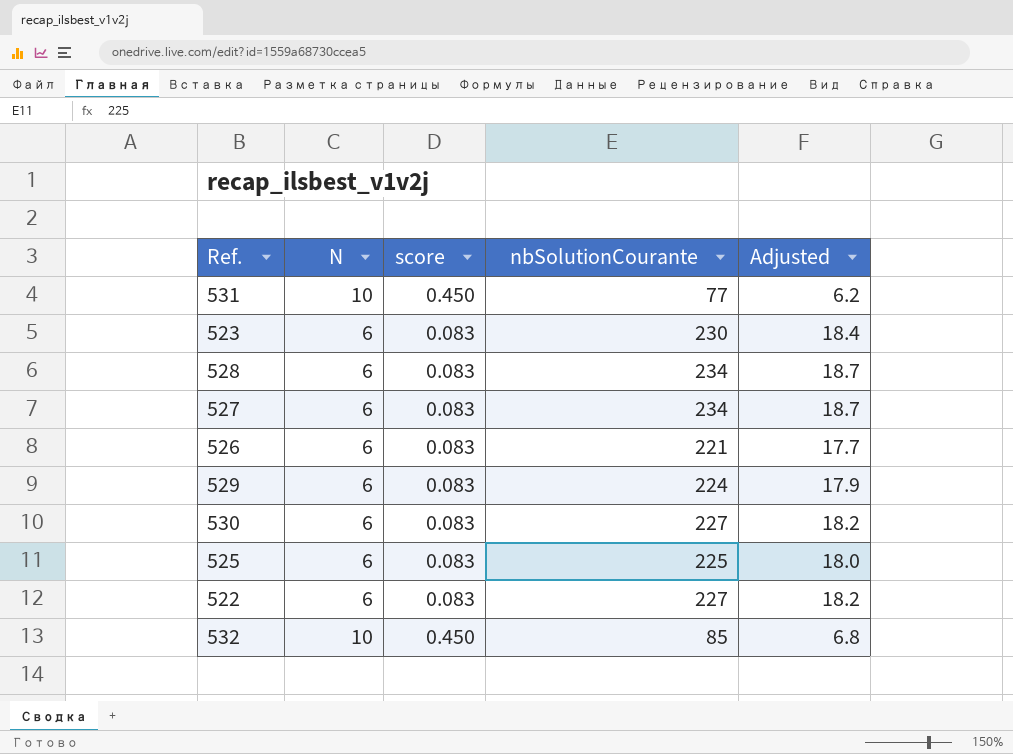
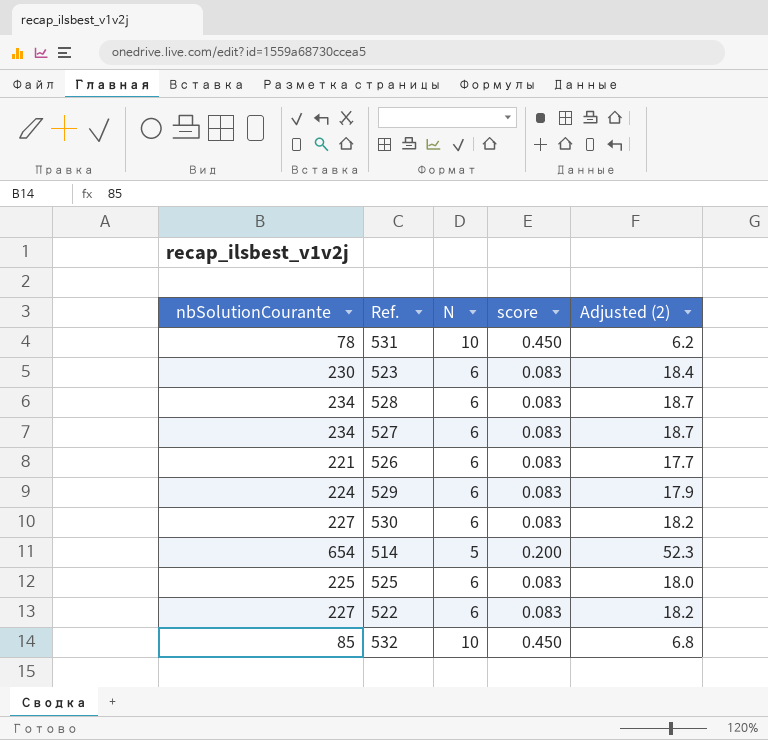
column nbSolutionCourante | position: 4 -> 1
column name: Adjusted -> Adjusted (2)
531 | nbSolutionCourante: 77 -> 78
row 514: none -> 654 | 5 | 0.200 | 52.3

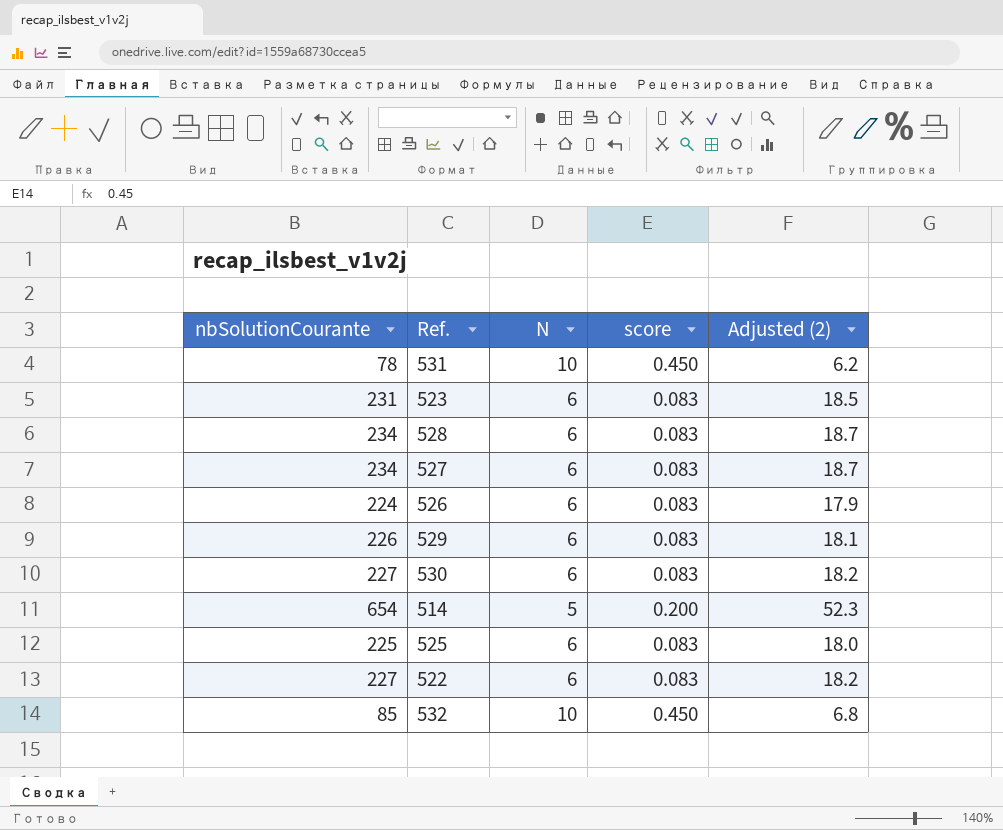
523 | nbSolutionCourante: 230 -> 231
523 | Adjusted (2): 18.4 -> 18.5
526 | nbSolutionCourante: 221 -> 224
526 | Adjusted (2): 17.7 -> 17.9
529 | nbSolutionCourante: 224 -> 226
529 | Adjusted (2): 17.9 -> 18.1

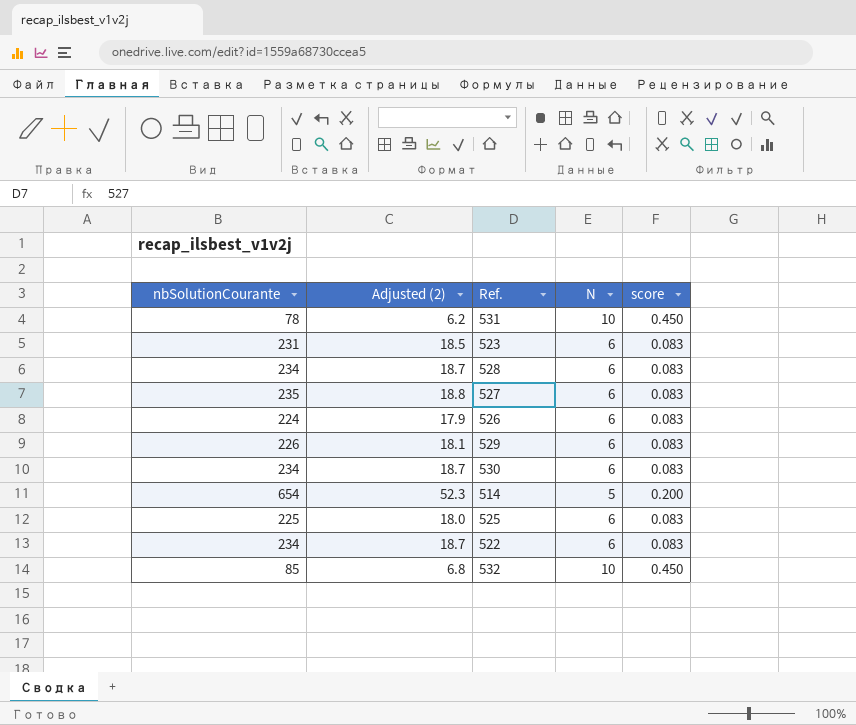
column Adjusted (2) | position: 5 -> 2
527 | nbSolutionCourante: 234 -> 235
527 | Adjusted (2): 18.7 -> 18.8
530 | nbSolutionCourante: 227 -> 234
530 | Adjusted (2): 18.2 -> 18.7
522 | nbSolutionCourante: 227 -> 234
522 | Adjusted (2): 18.2 -> 18.7

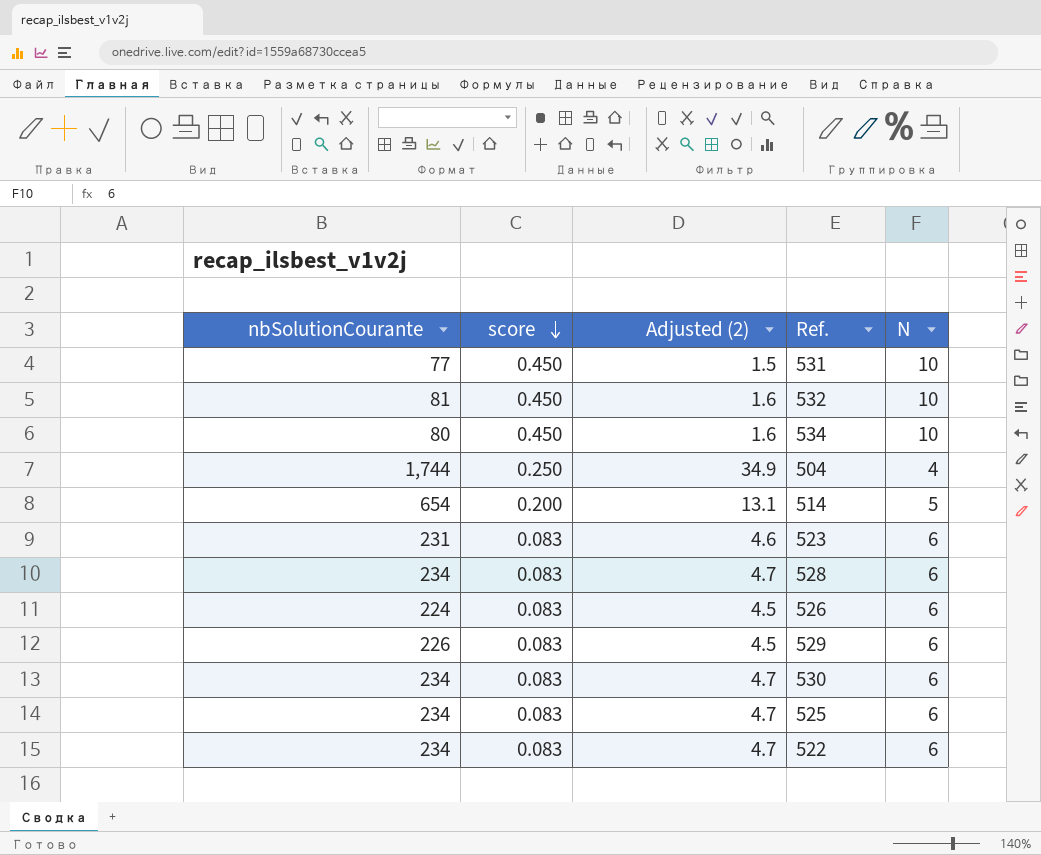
row order: none -> score descending
column score | position: 5 -> 2
column Adjusted (2) | formula: [nbSolutionCourante] * 0.08 -> [nbSolutionCourante] * 0.02
row 527: 235 | 18.8 | 6 | 0.083 -> none
531 | nbSolutionCourante: 78 -> 77
532 | nbSolutionCourante: 85 -> 81
row 534: none -> 80 | 0.450 | 1.6 | 10
row 504: none -> 1,744 | 0.250 | 34.9 | 4
525 | nbSolutionCourante: 225 -> 234

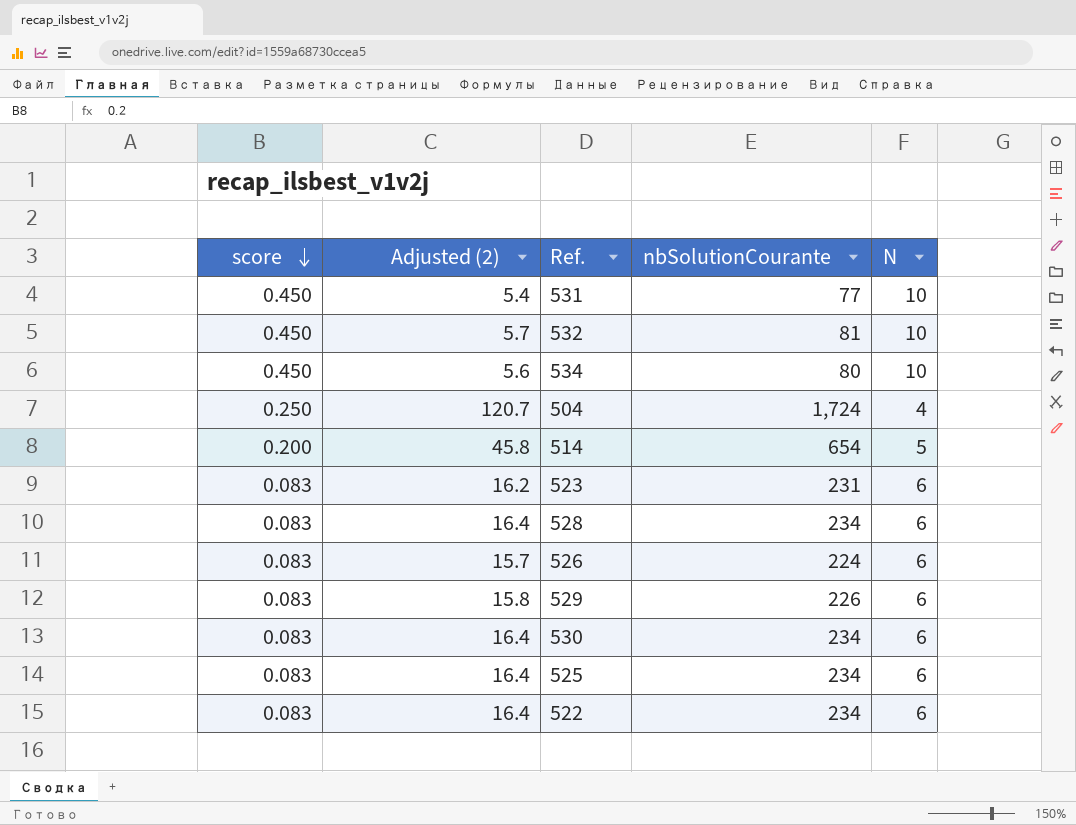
column Adjusted (2) | formula: [nbSolutionCourante] * 0.02 -> [nbSolutionCourante] * 0.07
column nbSolutionCourante | position: 1 -> 4
504 | nbSolutionCourante: 1,744 -> 1,724

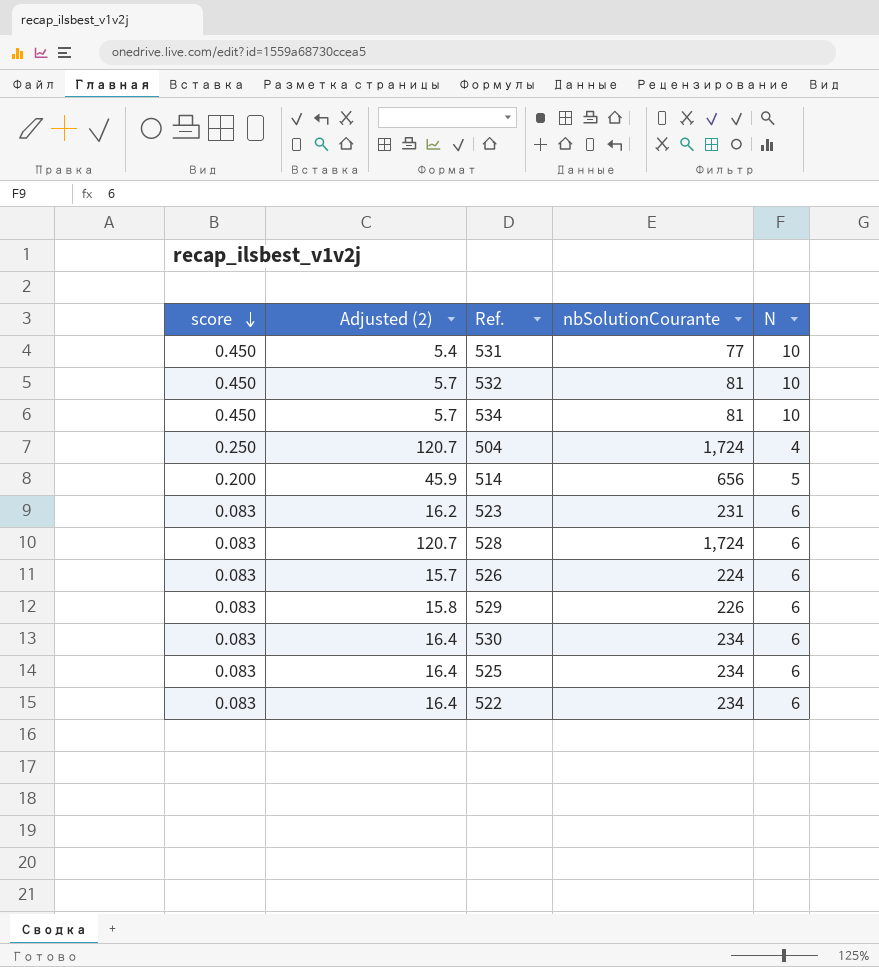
534 | Adjusted (2): 5.6 -> 5.7
534 | nbSolutionCourante: 80 -> 81
514 | Adjusted (2): 45.8 -> 45.9
514 | nbSolutionCourante: 654 -> 656
528 | Adjusted (2): 16.4 -> 120.7
528 | nbSolutionCourante: 234 -> 1,724

